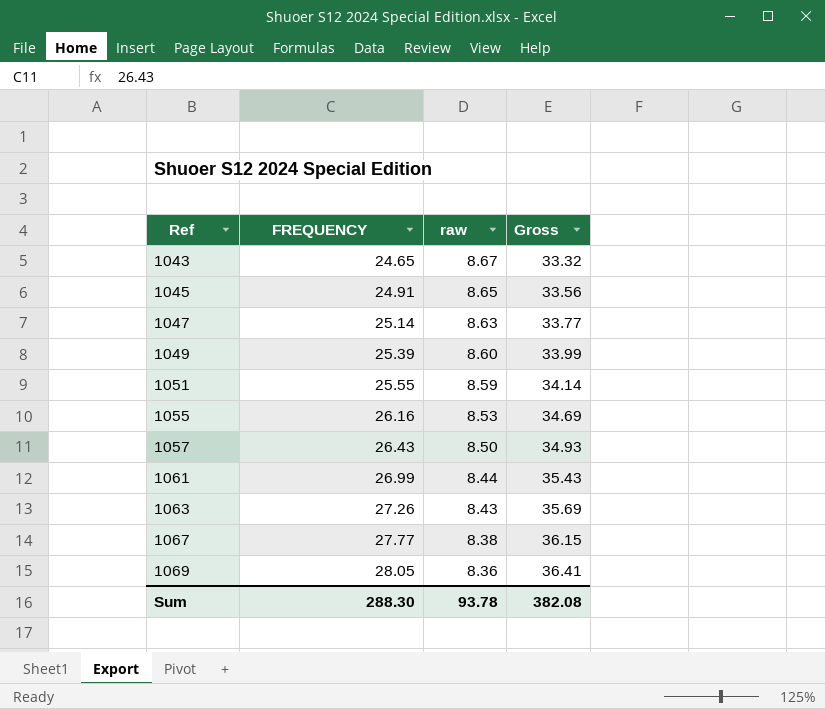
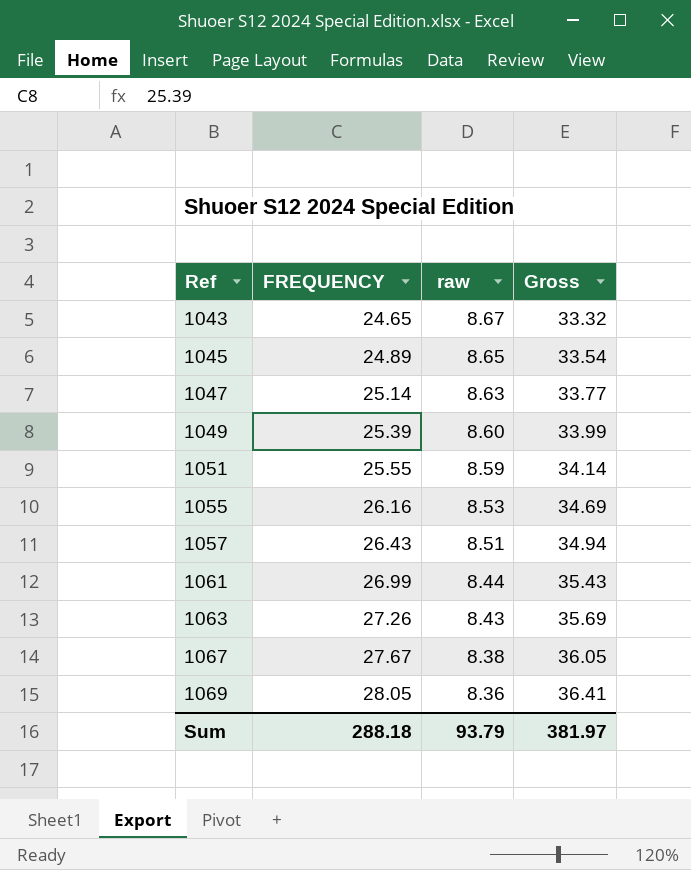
1045 | FREQUENCY: 24.91 -> 24.89
1045 | Gross: 33.56 -> 33.54
1057 | raw: 8.50 -> 8.51
1057 | Gross: 34.93 -> 34.94
1067 | FREQUENCY: 27.77 -> 27.67
1067 | Gross: 36.15 -> 36.05
Sum | FREQUENCY: 288.30 -> 288.18
Sum | raw: 93.78 -> 93.79
Sum | Gross: 382.08 -> 381.97

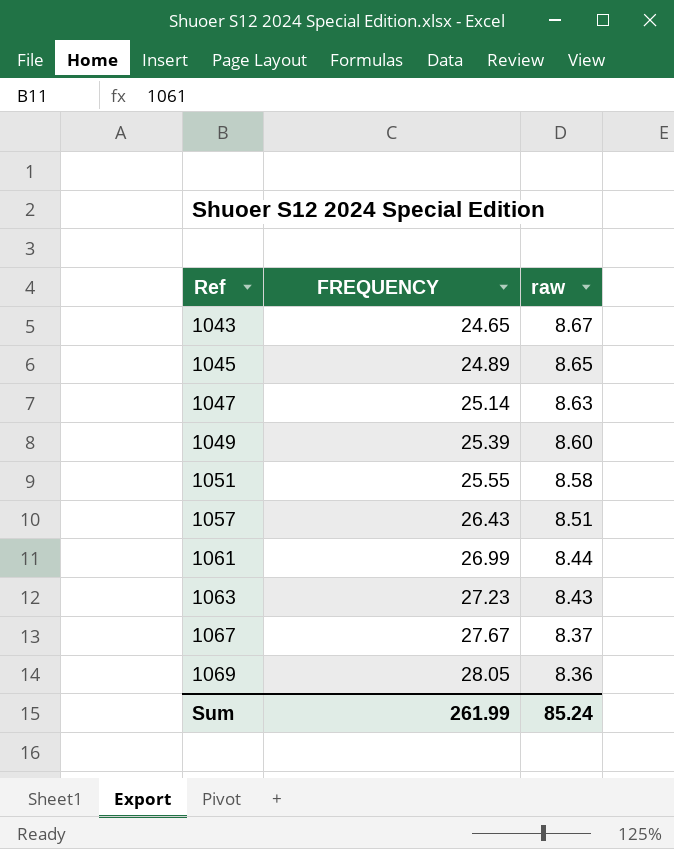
column Gross | formula: [FREQUENCY] + [raw] -> none
row 1055: 26.16 | 8.53 | 34.69 -> none
1051 | raw: 8.59 -> 8.58
1063 | FREQUENCY: 27.26 -> 27.23
1067 | raw: 8.38 -> 8.37
Sum | FREQUENCY: 288.18 -> 261.99
Sum | raw: 93.79 -> 85.24

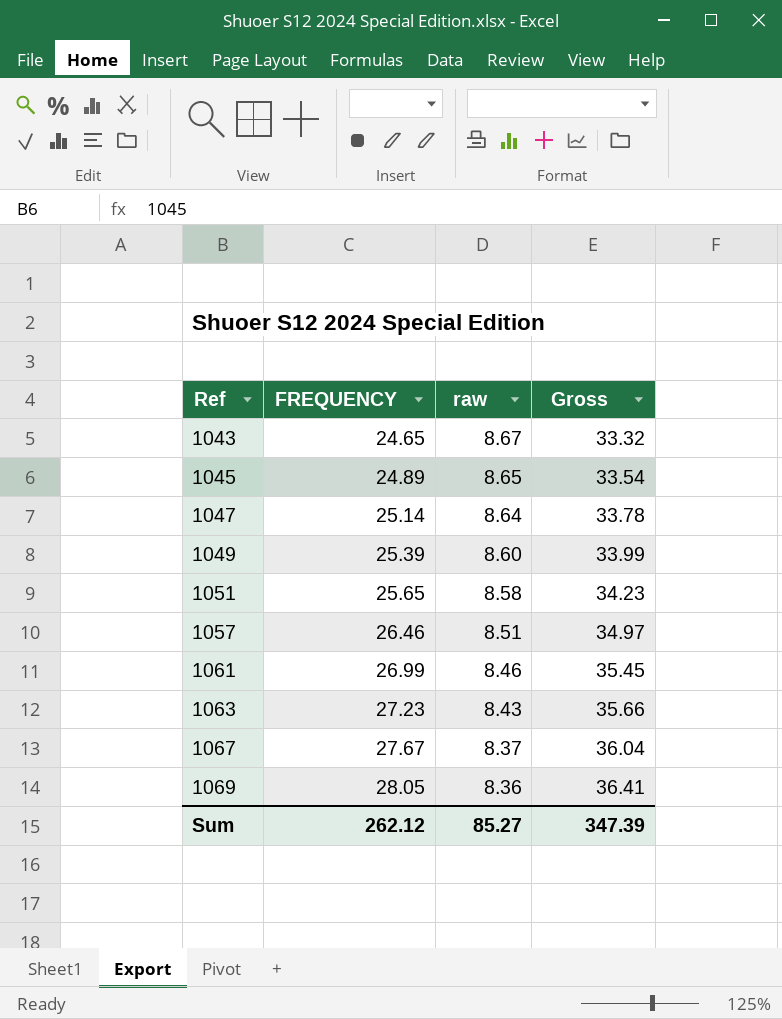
column Gross | formula: none -> [FREQUENCY] + [raw]
1047 | raw: 8.63 -> 8.64
1051 | FREQUENCY: 25.55 -> 25.65
1057 | FREQUENCY: 26.43 -> 26.46
1061 | raw: 8.44 -> 8.46
Sum | FREQUENCY: 261.99 -> 262.12
Sum | raw: 85.24 -> 85.27

